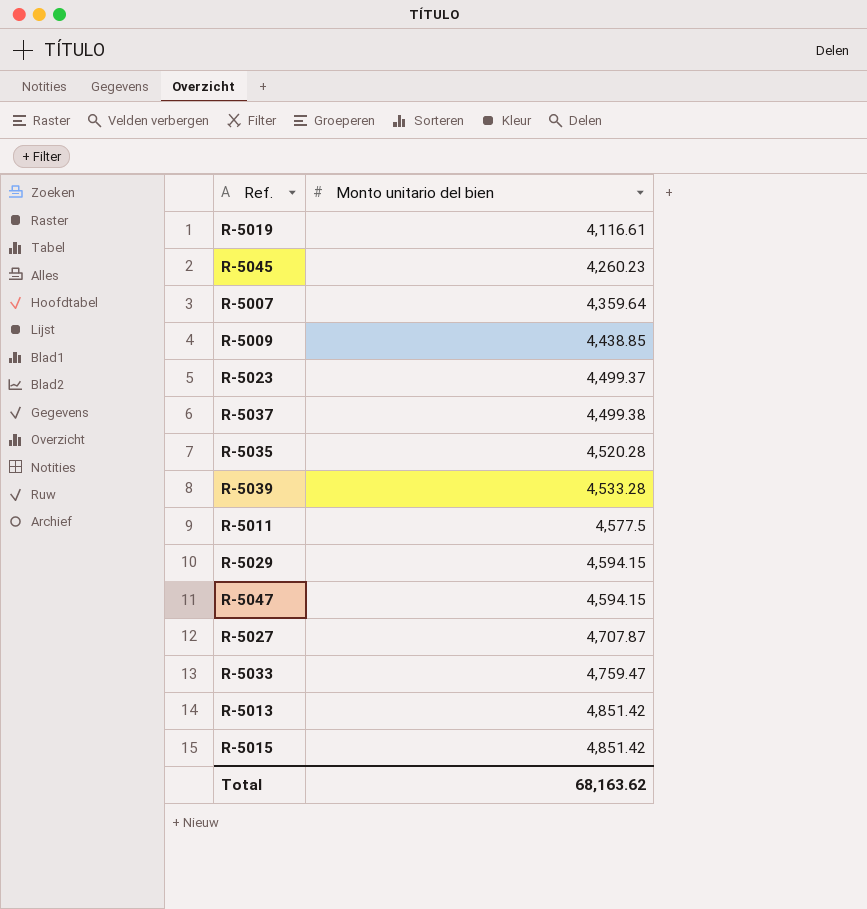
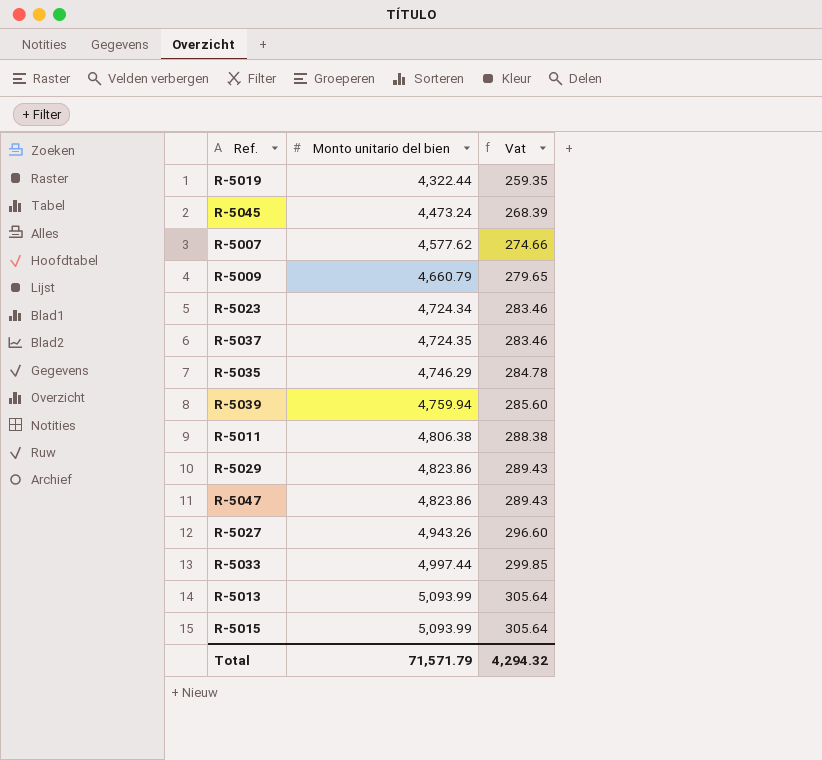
column Vat | formula: none -> [Monto unitario del bien] * 0.06
R-5019 | Monto unitario del bien: 4,116.61 -> 4,322.44
R-5045 | Monto unitario del bien: 4,260.23 -> 4,473.24
R-5007 | Monto unitario del bien: 4,359.64 -> 4,577.62
R-5009 | Monto unitario del bien: 4,438.85 -> 4,660.79
R-5023 | Monto unitario del bien: 4,499.37 -> 4,724.34
R-5037 | Monto unitario del bien: 4,499.38 -> 4,724.35
R-5035 | Monto unitario del bien: 4,520.28 -> 4,746.29
R-5039 | Monto unitario del bien: 4,533.28 -> 4,759.94
R-5011 | Monto unitario del bien: 4,577.5 -> 4,806.38
R-5029 | Monto unitario del bien: 4,594.15 -> 4,823.86
R-5047 | Monto unitario del bien: 4,594.15 -> 4,823.86
R-5027 | Monto unitario del bien: 4,707.87 -> 4,943.26
R-5033 | Monto unitario del bien: 4,759.47 -> 4,997.44
R-5013 | Monto unitario del bien: 4,851.42 -> 5,093.99
R-5015 | Monto unitario del bien: 4,851.42 -> 5,093.99
Total | Monto unitario del bien: 68,163.62 -> 71,571.79

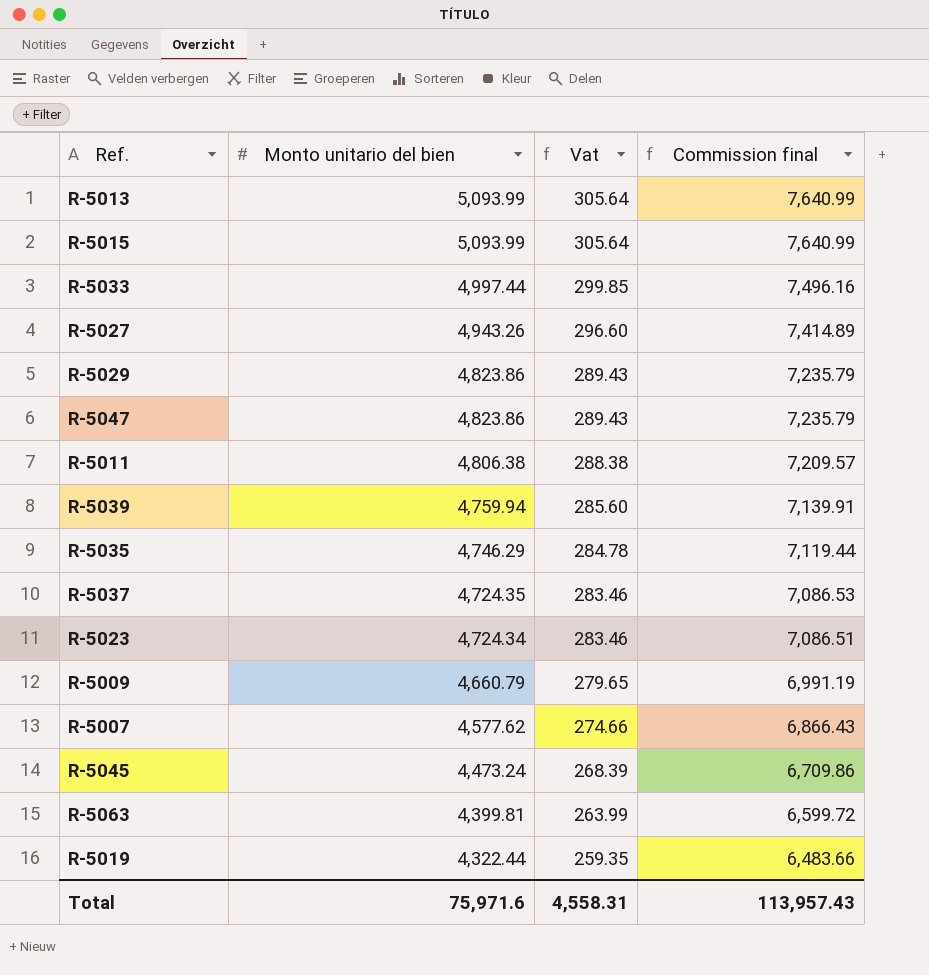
row order: Monto unitario del bien ascending -> Monto unitario del bien descending
column Commission final | formula: none -> [Monto unitario del bien] * 1.5
row R-5063: none -> 4,399.81 | 263.99 | 6,599.72
Total | Monto unitario del bien: 71,571.79 -> 75,971.6
Total | Vat: 4,294.32 -> 4,558.31

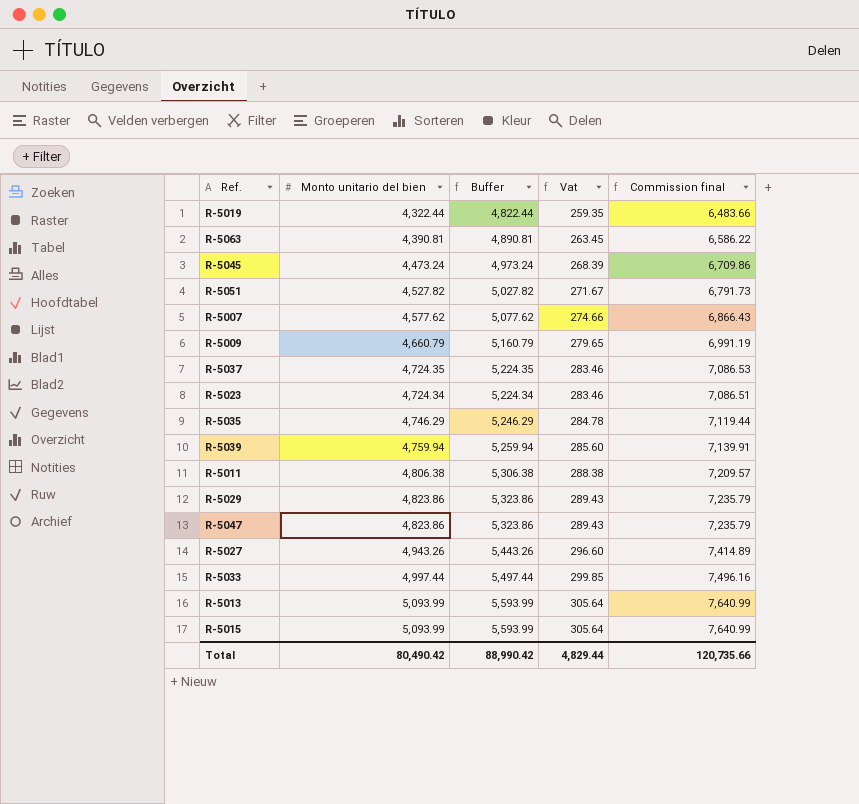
row order: Monto unitario del bien descending -> Vat ascending
column Buffer | formula: none -> [Monto unitario del bien] + 500
R-5063 | Monto unitario del bien: 4,399.81 -> 4,390.81
R-5063 | Vat: 263.99 -> 263.45
R-5063 | Commission final: 6,599.72 -> 6,586.22
row R-5051: none -> 4,527.82 | 5,027.82 | 271.67 | 6,791.73
Total | Monto unitario del bien: 75,971.6 -> 80,490.42
Total | Vat: 4,558.31 -> 4,829.44
Total | Commission final: 113,957.43 -> 120,735.66

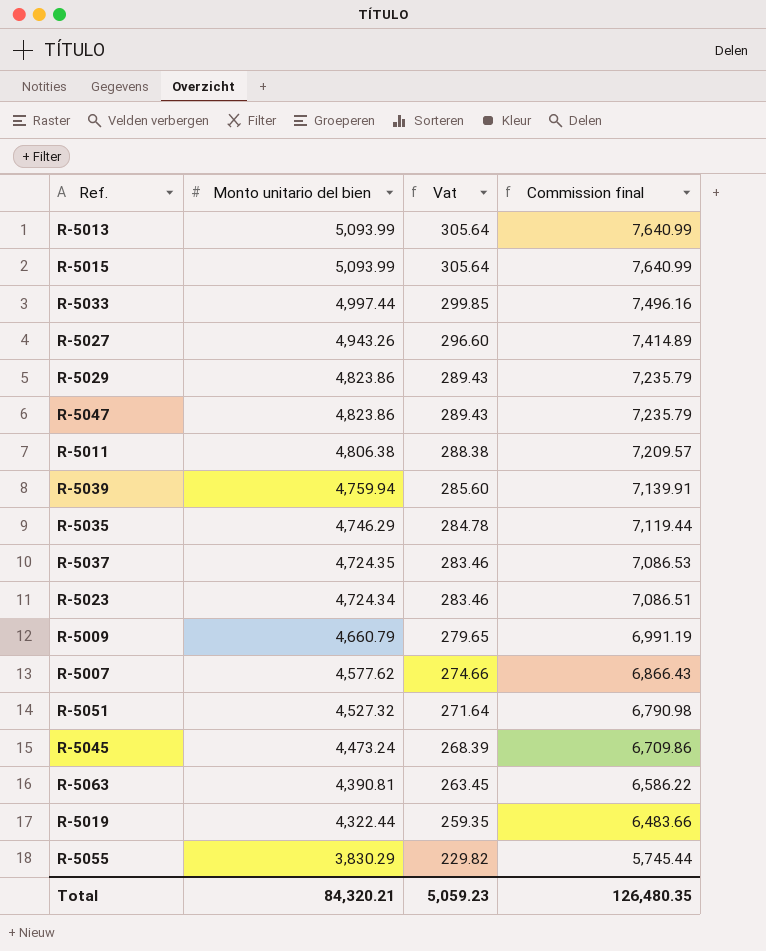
row order: Vat ascending -> Monto unitario del bien descending
column Buffer | formula: [Monto unitario del bien] + 500 -> none
R-5051 | Monto unitario del bien: 4,527.82 -> 4,527.32
R-5051 | Vat: 271.67 -> 271.64
R-5051 | Commission final: 6,791.73 -> 6,790.98
row R-5055: none -> 3,830.29 | 229.82 | 5,745.44
Total | Monto unitario del bien: 80,490.42 -> 84,320.21
Total | Vat: 4,829.44 -> 5,059.23
Total | Commission final: 120,735.66 -> 126,480.35

